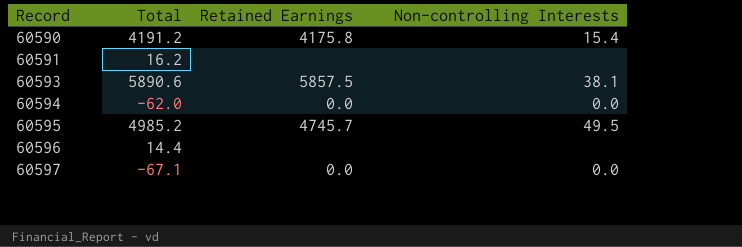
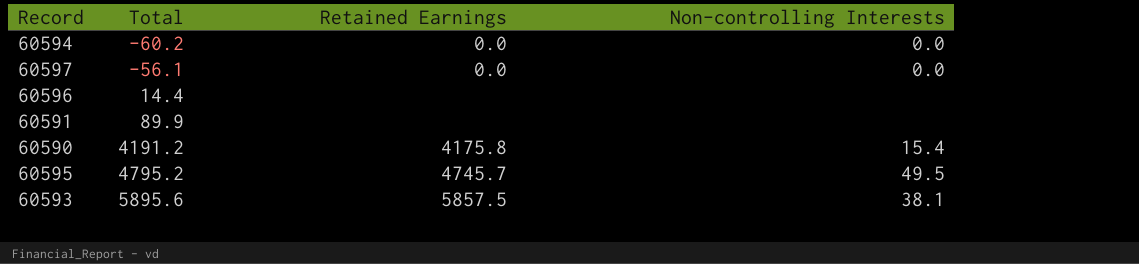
row order: Record ascending -> Total ascending
60594 | Total: -62.0 -> -60.2
60597 | Total: -67.1 -> -56.1
60591 | Total: 16.2 -> 89.9
60595 | Total: 4985.2 -> 4795.2
60593 | Total: 5890.6 -> 5895.6

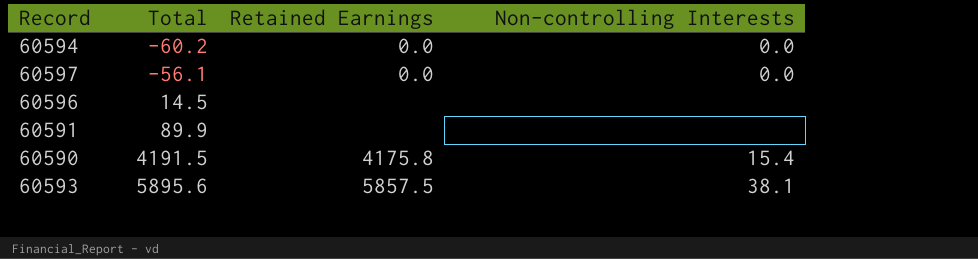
row 60595: 4795.2 | 4745.7 | 49.5 -> none
60596 | Total: 14.4 -> 14.5
60590 | Total: 4191.2 -> 4191.5

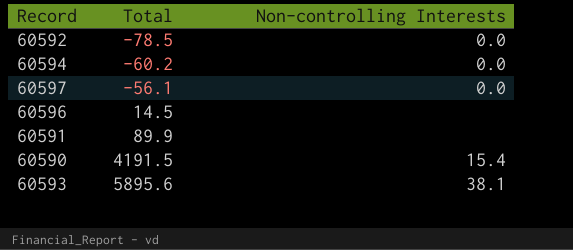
column Retained Earnings | position: 3 -> none
row 60592: none -> -78.5 | 0.0

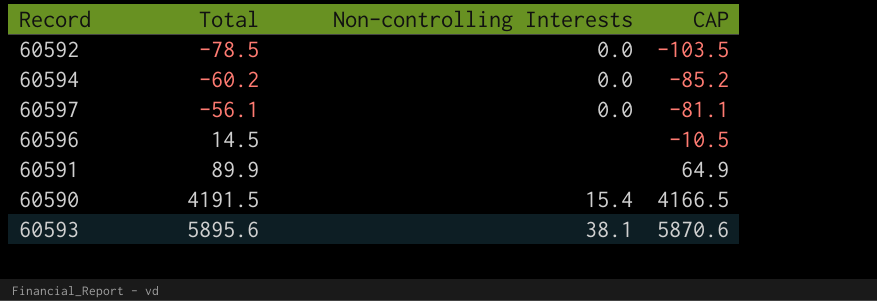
column CAP | formula: none -> [Total] - 25

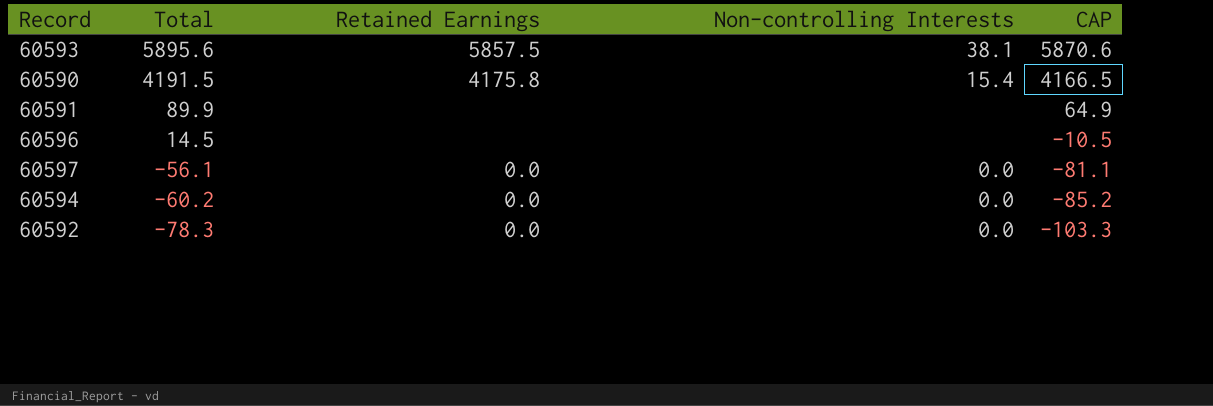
row order: Total ascending -> Total descending
column Retained Earnings | position: none -> 3
60592 | Total: -78.5 -> -78.3
60592 | CAP: -103.5 -> -103.3

